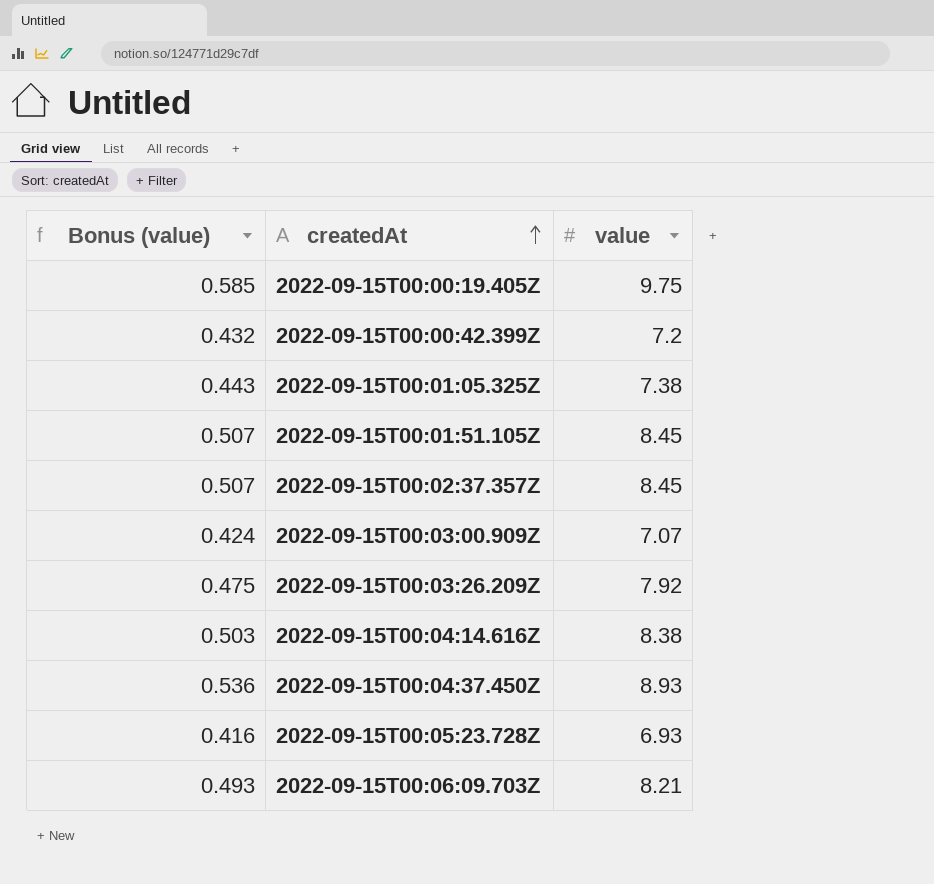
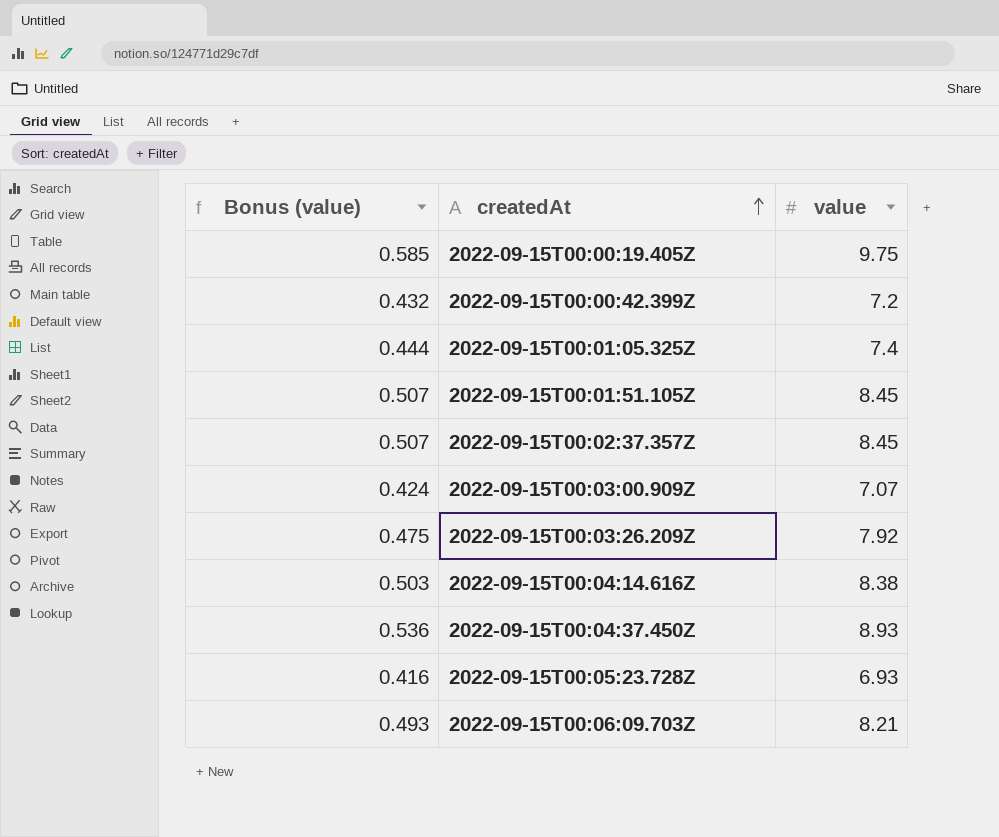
2022-09-15T00:01:05.325Z | Bonus (value): 0.443 -> 0.444
2022-09-15T00:01:05.325Z | value: 7.38 -> 7.4

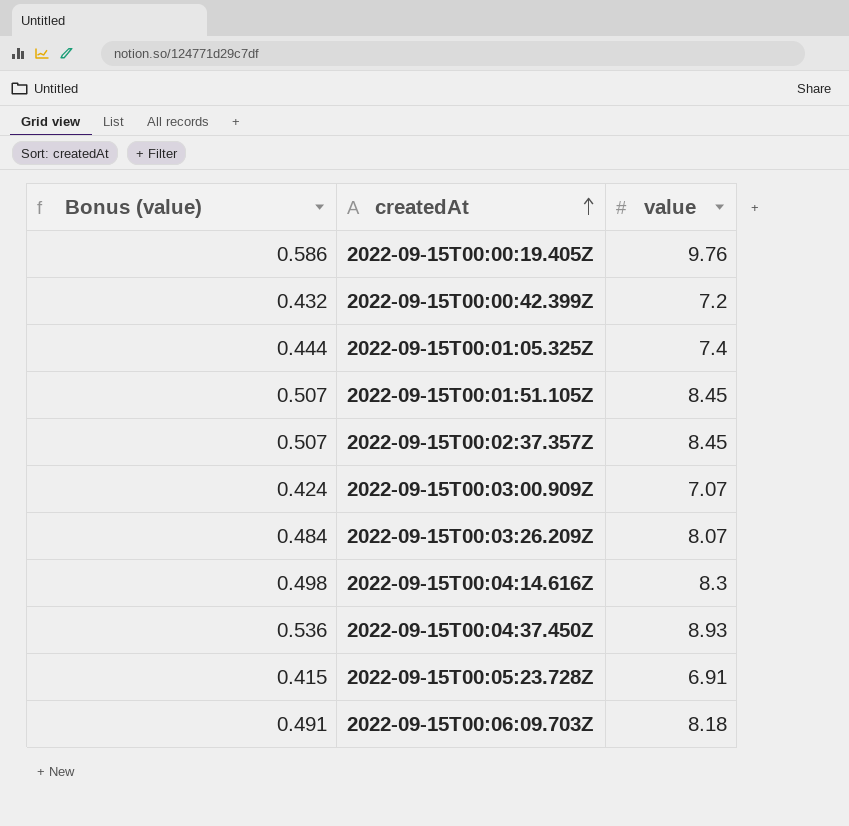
2022-09-15T00:00:19.405Z | Bonus (value): 0.585 -> 0.586
2022-09-15T00:00:19.405Z | value: 9.75 -> 9.76
2022-09-15T00:03:26.209Z | Bonus (value): 0.475 -> 0.484
2022-09-15T00:03:26.209Z | value: 7.92 -> 8.07
2022-09-15T00:04:14.616Z | Bonus (value): 0.503 -> 0.498
2022-09-15T00:04:14.616Z | value: 8.38 -> 8.3
2022-09-15T00:05:23.728Z | Bonus (value): 0.416 -> 0.415
2022-09-15T00:05:23.728Z | value: 6.93 -> 6.91
2022-09-15T00:06:09.703Z | Bonus (value): 0.493 -> 0.491
2022-09-15T00:06:09.703Z | value: 8.21 -> 8.18

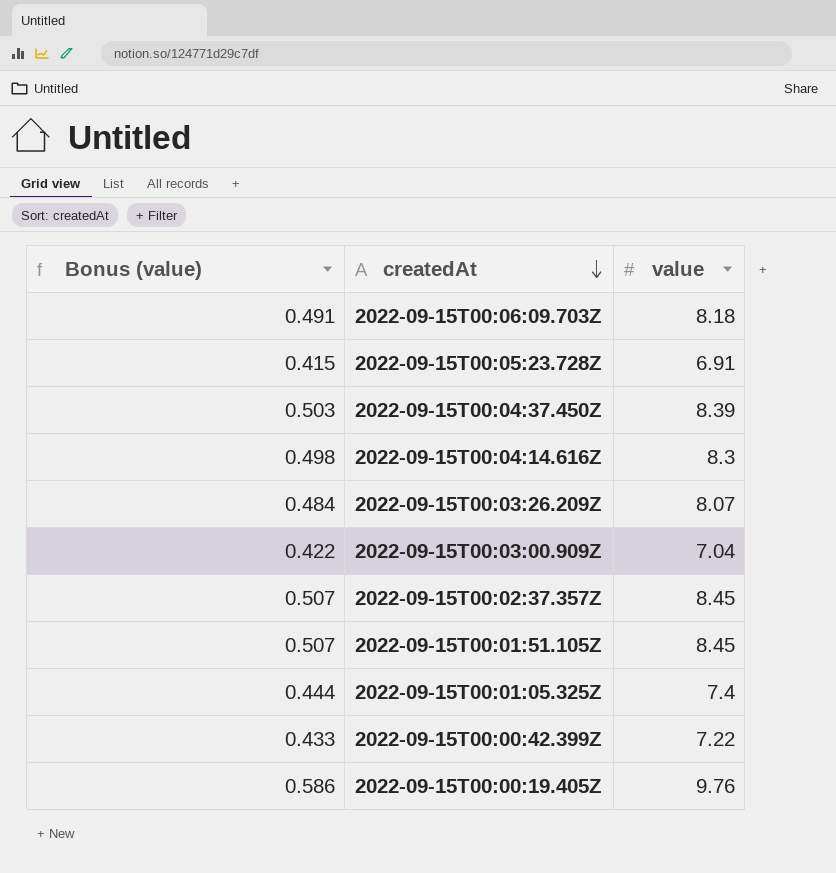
row order: createdAt ascending -> createdAt descending
2022-09-15T00:04:37.450Z | Bonus (value): 0.536 -> 0.503
2022-09-15T00:04:37.450Z | value: 8.93 -> 8.39
2022-09-15T00:03:00.909Z | Bonus (value): 0.424 -> 0.422
2022-09-15T00:03:00.909Z | value: 7.07 -> 7.04
2022-09-15T00:00:42.399Z | Bonus (value): 0.432 -> 0.433
2022-09-15T00:00:42.399Z | value: 7.2 -> 7.22

